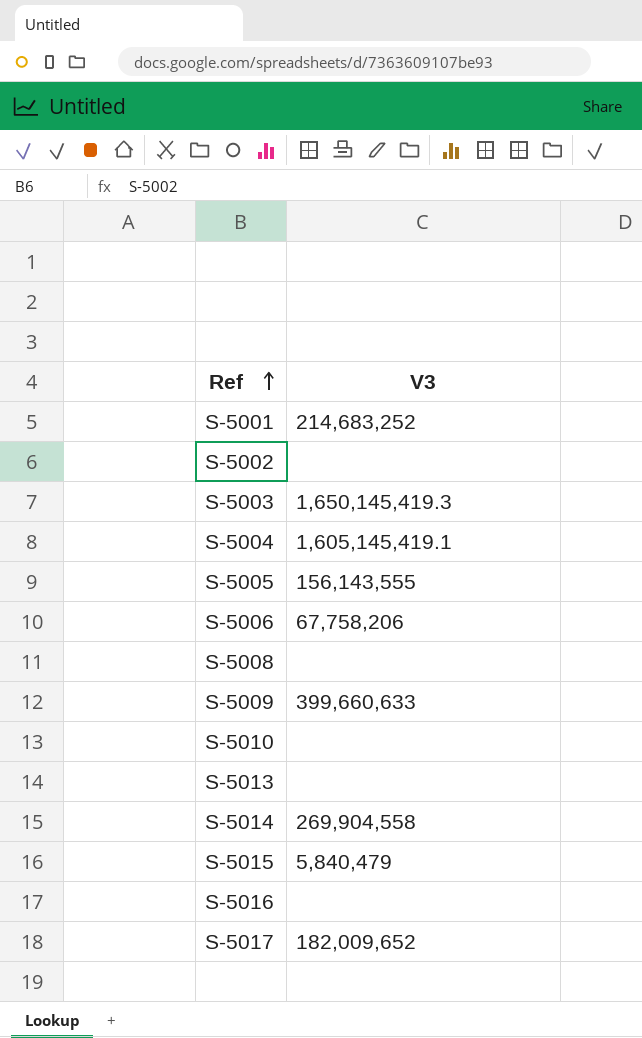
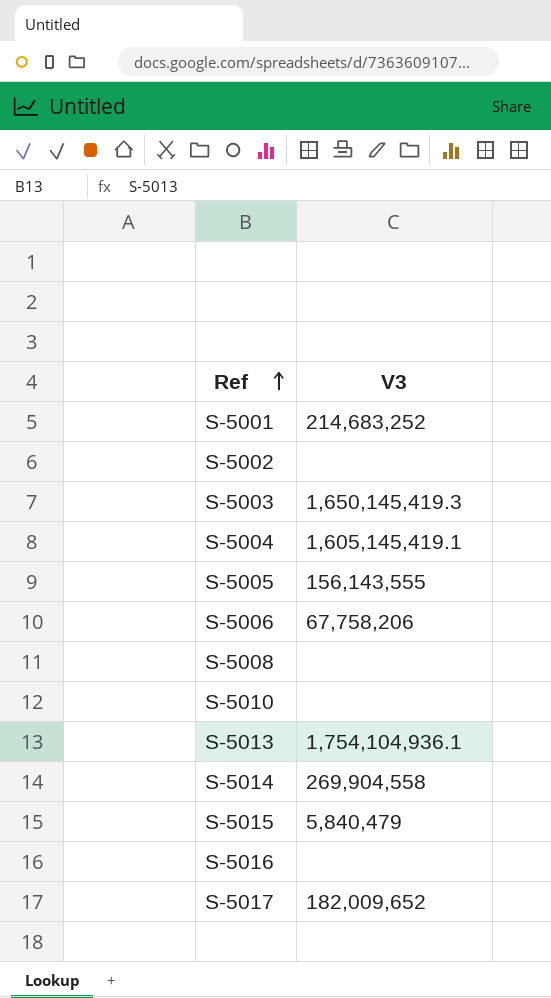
row S-5009: 399,660,633 -> none
S-5013 | V3: none -> 1,754,104,936.1

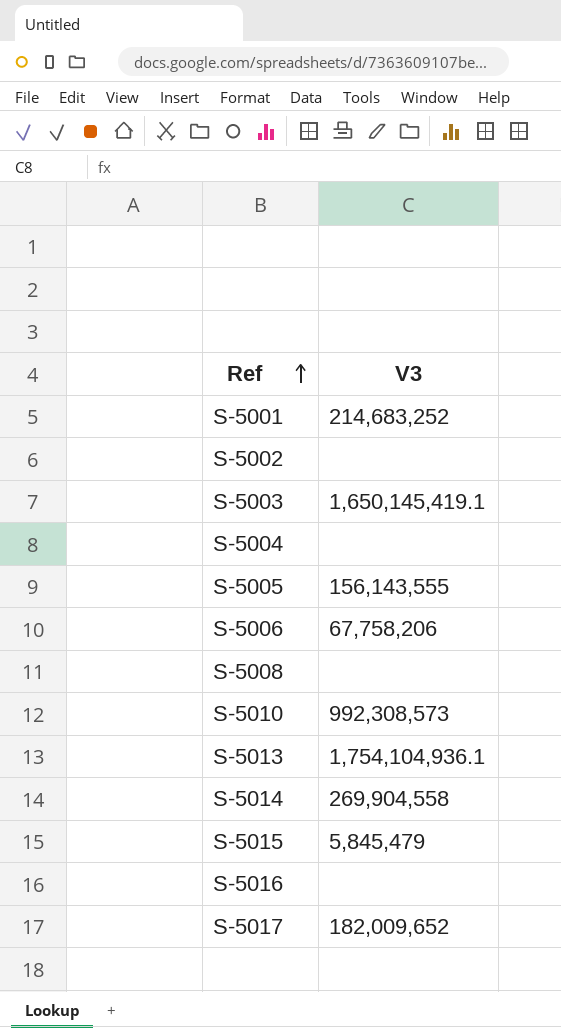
S-5003 | V3: 1,650,145,419.3 -> 1,650,145,419.1
S-5004 | V3: 1,605,145,419.1 -> none
S-5010 | V3: none -> 992,308,573
S-5015 | V3: 5,840,479 -> 5,845,479

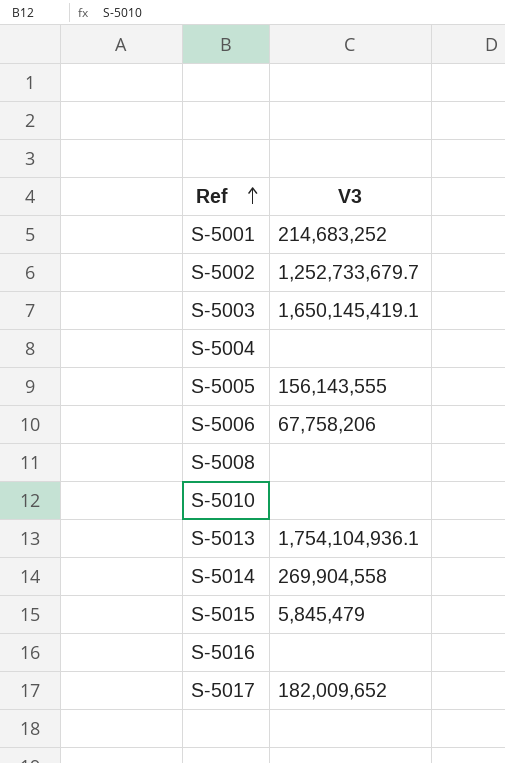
S-5002 | V3: none -> 1,252,733,679.7
S-5010 | V3: 992,308,573 -> none

